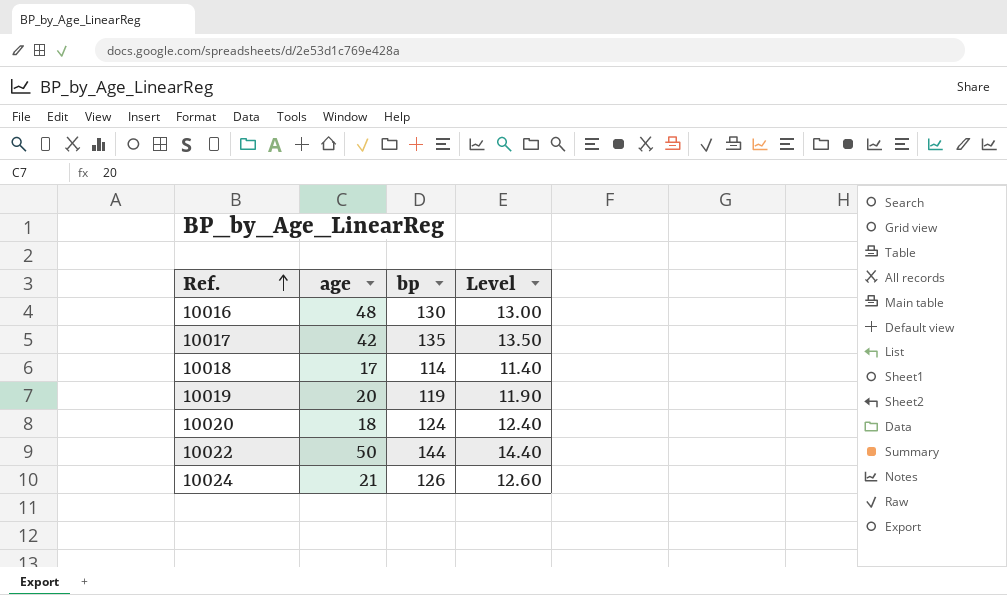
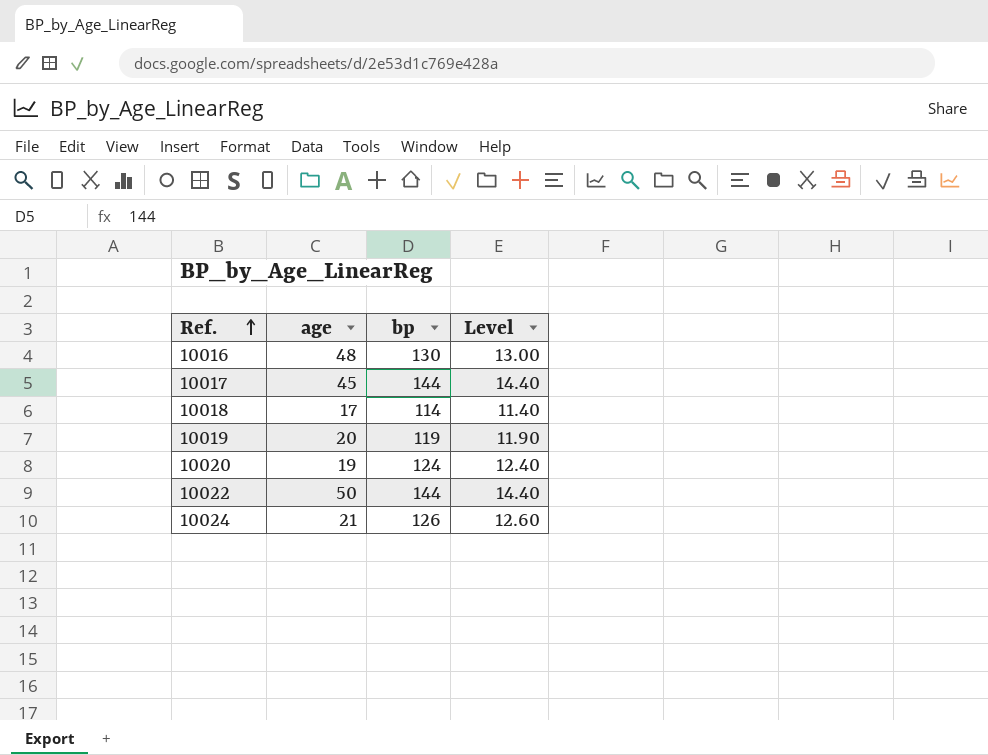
10017 | age: 42 -> 45
10017 | bp: 135 -> 144
10017 | Level: 13.50 -> 14.40
10020 | age: 18 -> 19

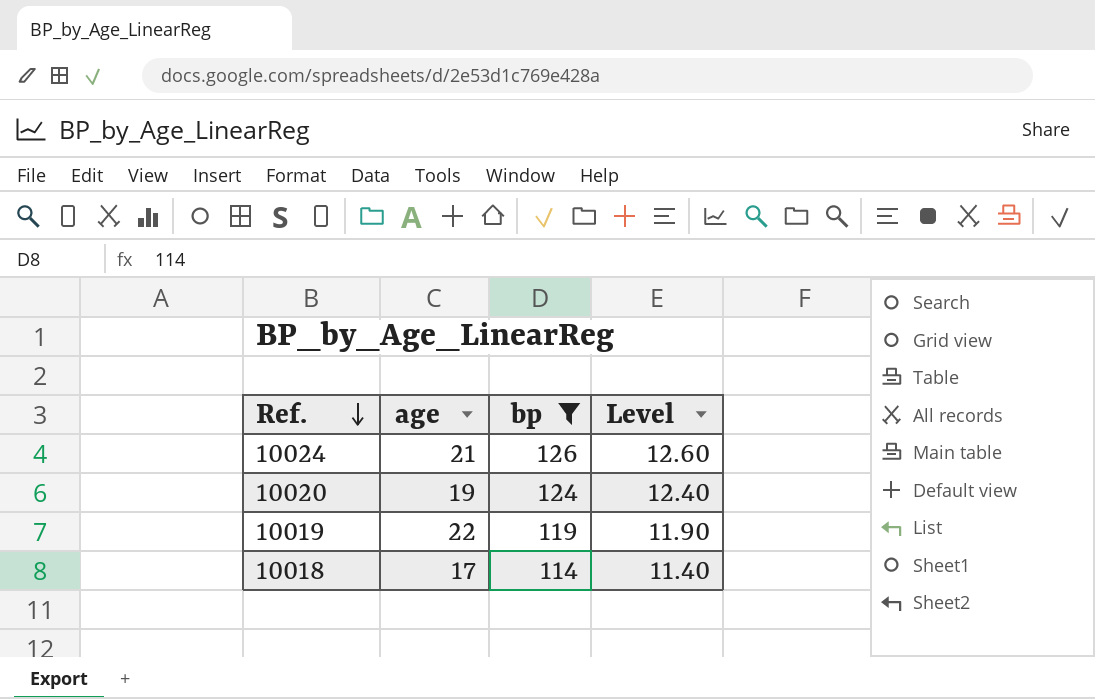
filter: none -> bp <= 126
row order: Ref. ascending -> Ref. descending
10019 | age: 20 -> 22

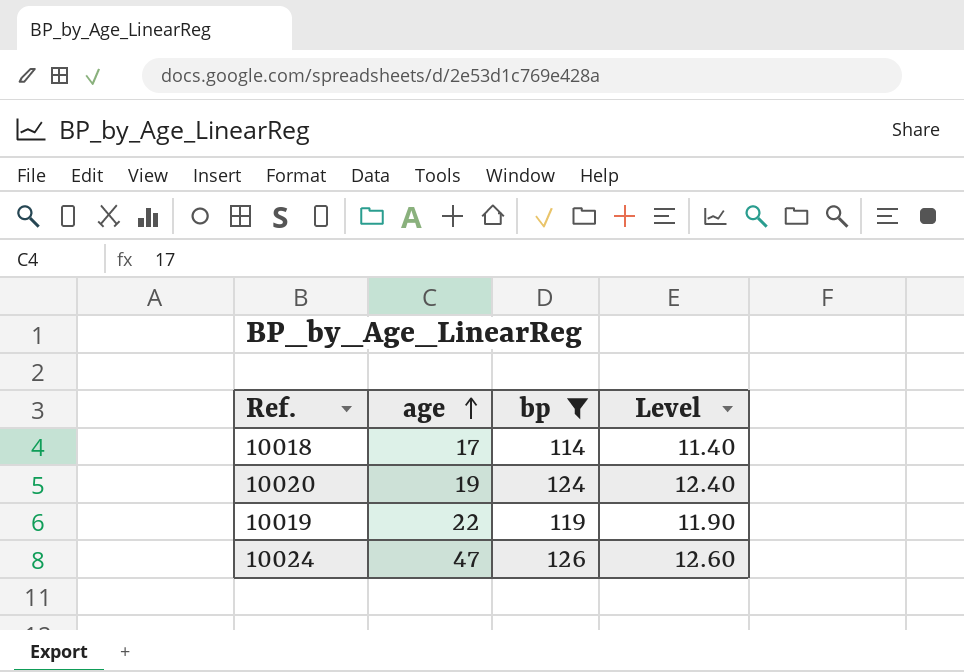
row order: Ref. descending -> age ascending
10024 | age: 21 -> 47

